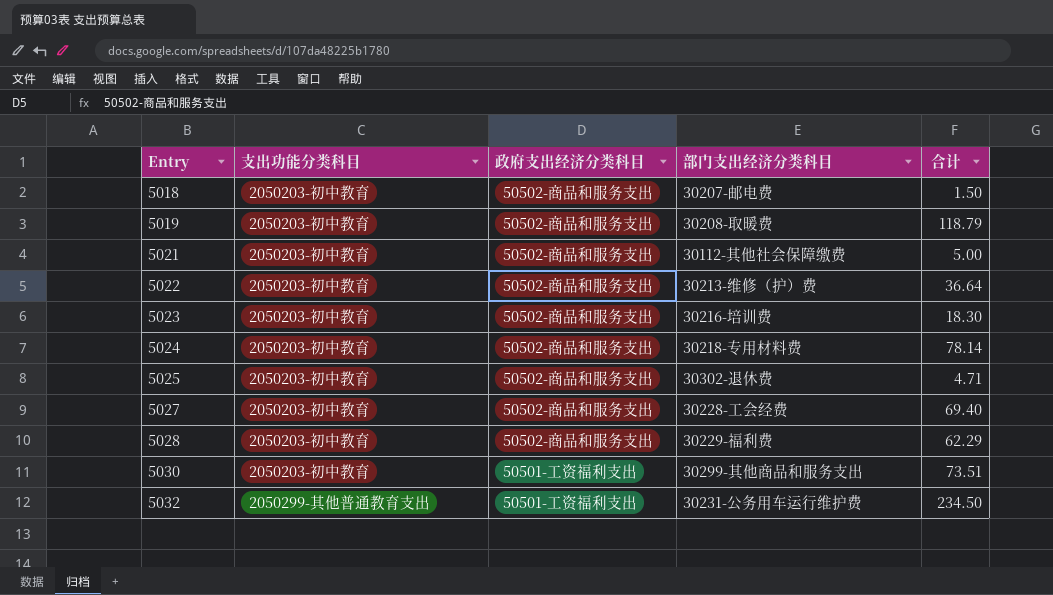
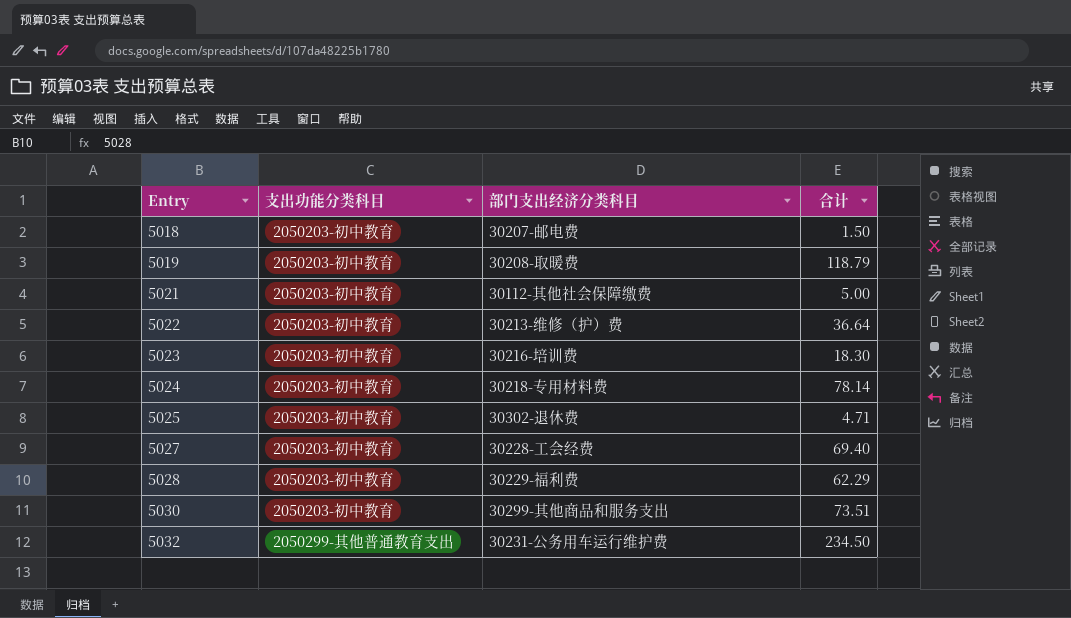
column 政府支出经济分类科目 | position: 3 -> none

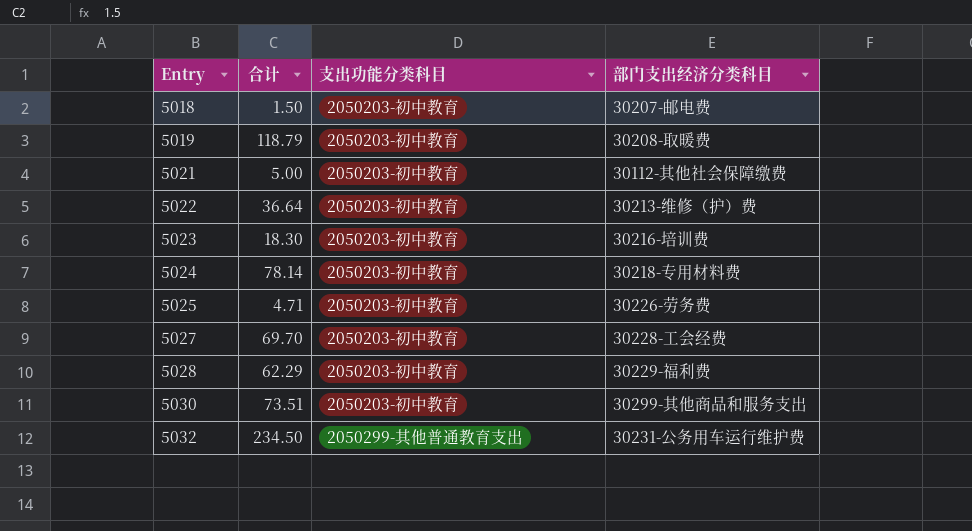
column 合计 | position: 4 -> 2
5025 | 部门支出经济分类科目: 30302-退休费 -> 30226-劳务费
5027 | 合计: 69.40 -> 69.70

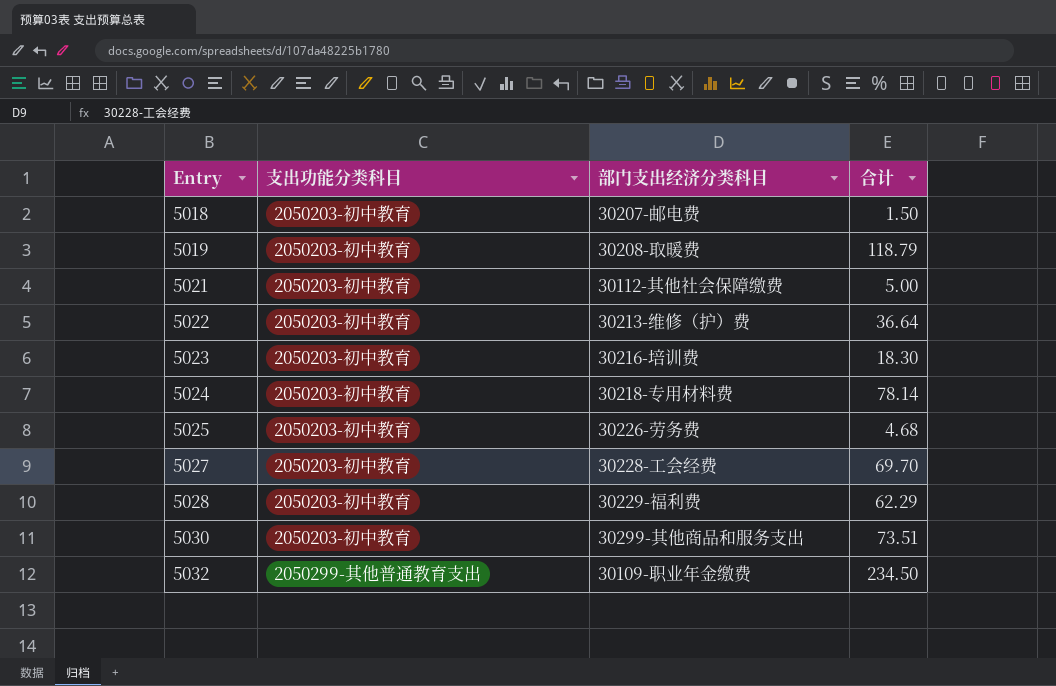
column 合计 | position: 2 -> 4
5025 | 合计: 4.71 -> 4.68
5032 | 部门支出经济分类科目: 30231-公务用车运行维护费 -> 30109-职业年金缴费

